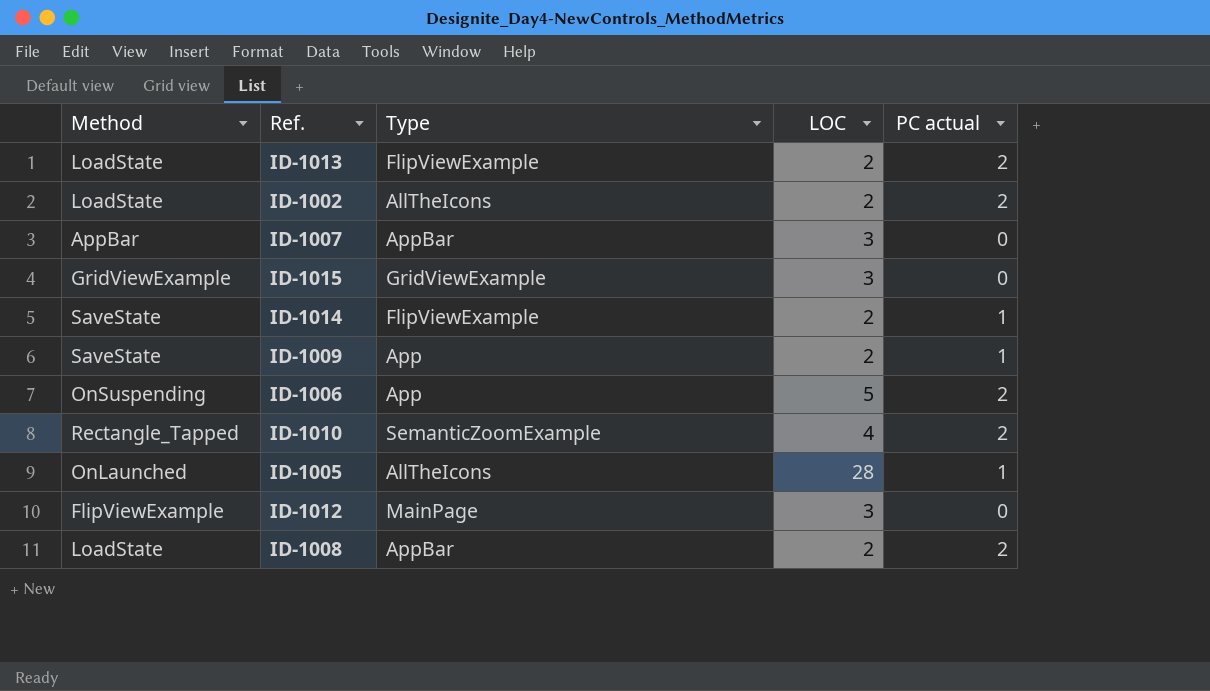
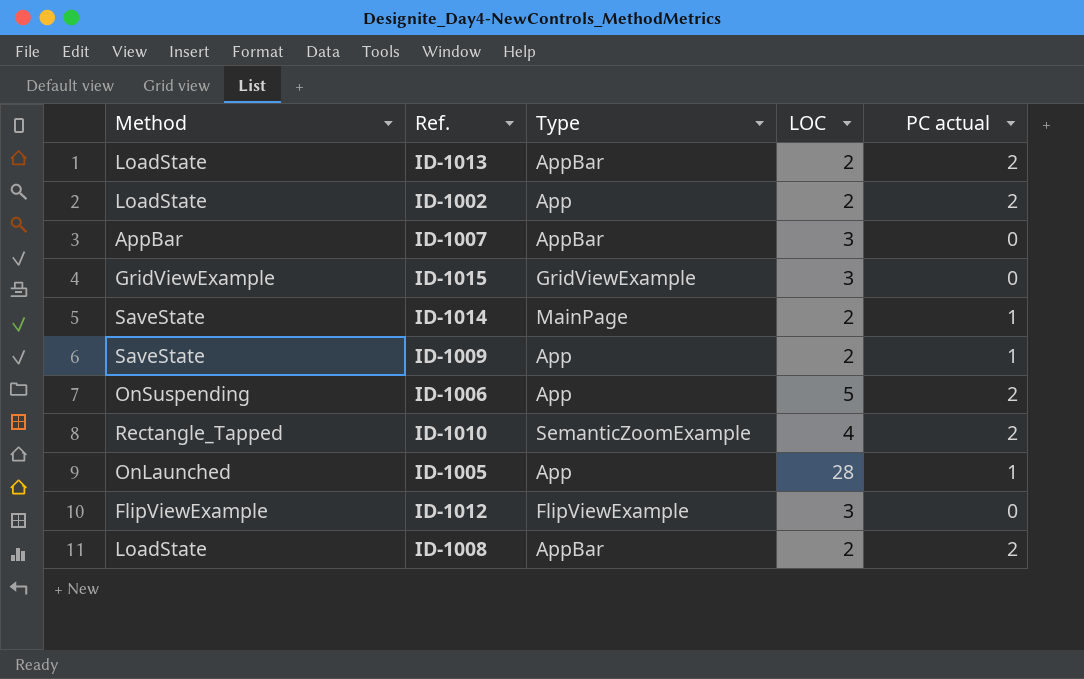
ID-1013 | Type: FlipViewExample -> AppBar
ID-1002 | Type: AllTheIcons -> App
ID-1014 | Type: FlipViewExample -> MainPage
ID-1005 | Type: AllTheIcons -> App
ID-1012 | Type: MainPage -> FlipViewExample

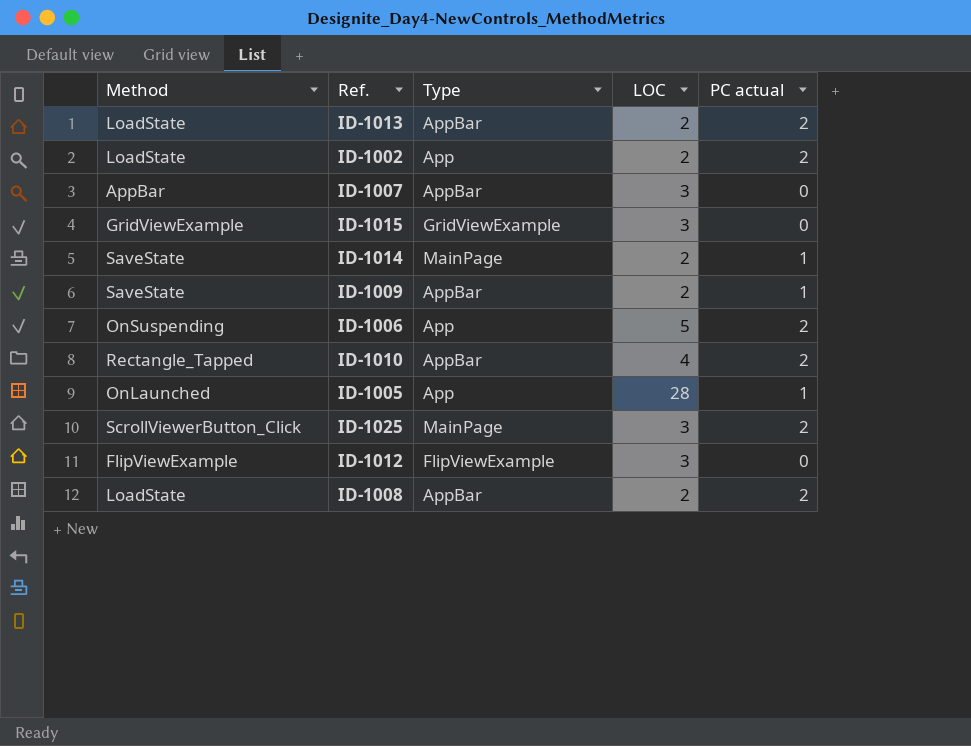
ID-1009 | Type: App -> AppBar
ID-1010 | Type: SemanticZoomExample -> AppBar
row ID-1025: none -> ScrollViewerButton_Click | MainPage | 3 | 2

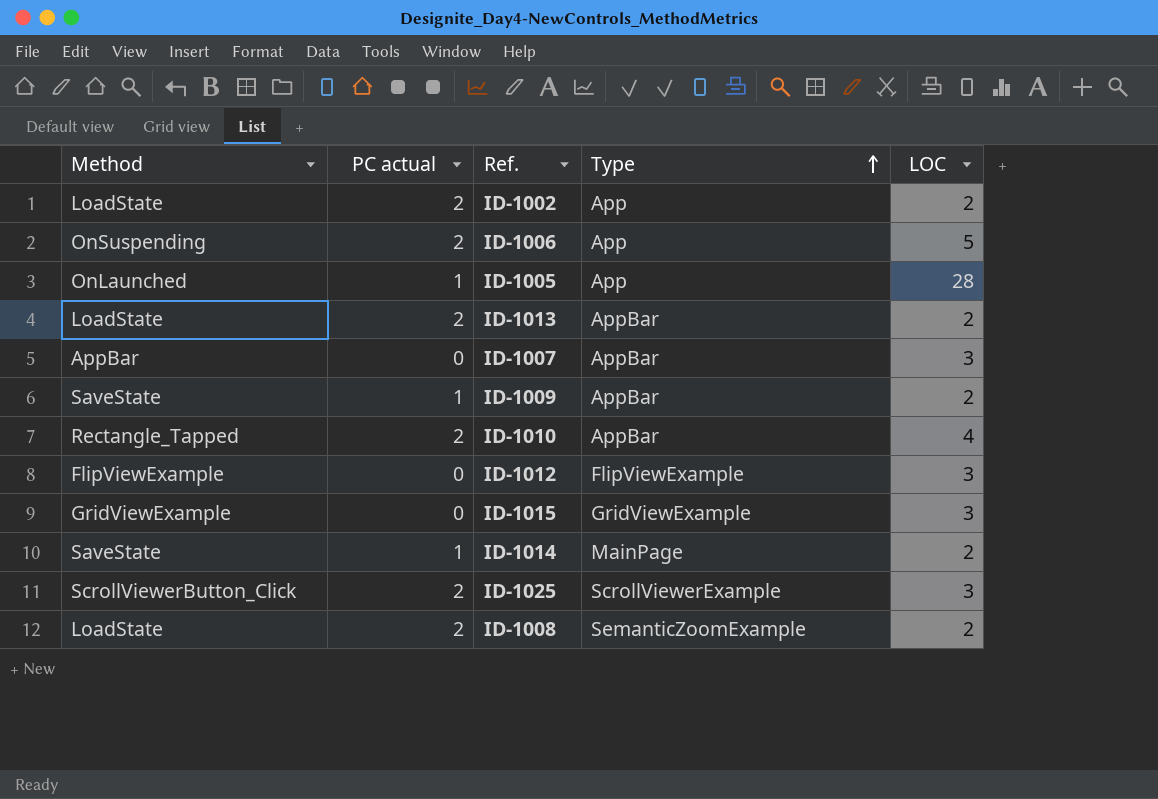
row order: none -> Type ascending
column PC actual | position: 5 -> 2
ID-1025 | Type: MainPage -> ScrollViewerExample
ID-1008 | Type: AppBar -> SemanticZoomExample

